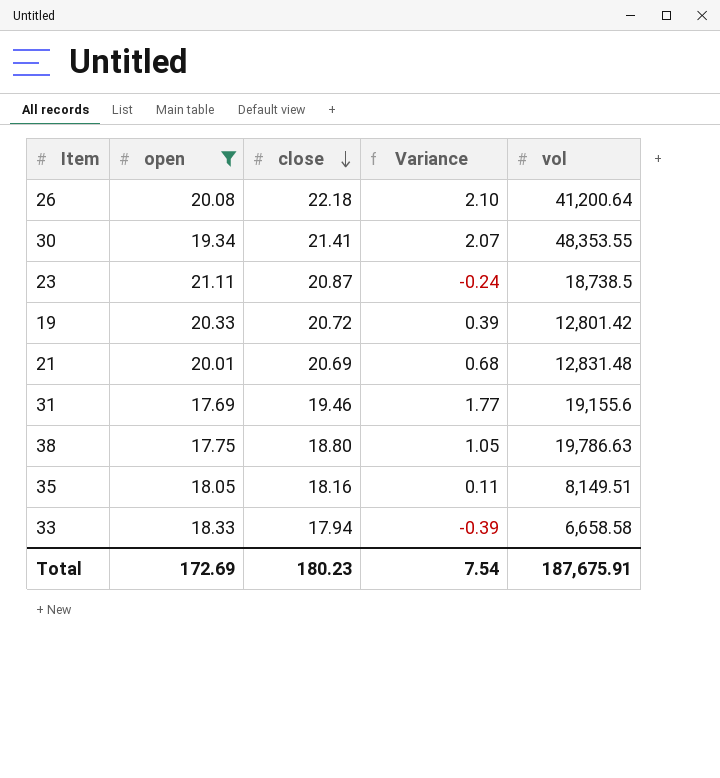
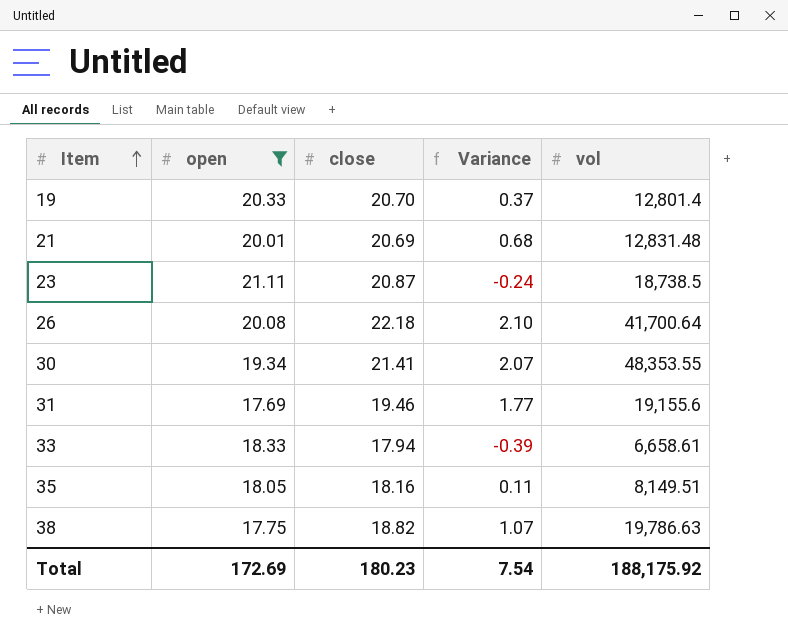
row order: close descending -> Item ascending
19 | close: 20.72 -> 20.70
19 | Variance: 0.39 -> 0.37
19 | vol: 12,801.42 -> 12,801.4
26 | vol: 41,200.64 -> 41,700.64
33 | vol: 6,658.58 -> 6,658.61
38 | close: 18.80 -> 18.82
38 | Variance: 1.05 -> 1.07
Total | vol: 187,675.91 -> 188,175.92

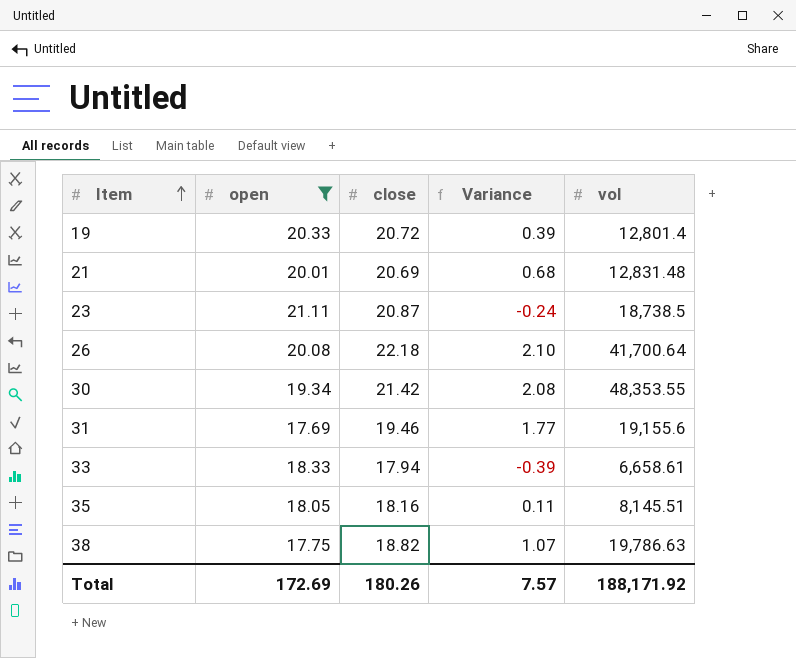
19 | close: 20.70 -> 20.72
19 | Variance: 0.37 -> 0.39
30 | close: 21.41 -> 21.42
30 | Variance: 2.07 -> 2.08
35 | vol: 8,149.51 -> 8,145.51
Total | close: 180.23 -> 180.26
Total | Variance: 7.54 -> 7.57
Total | vol: 188,175.92 -> 188,171.92

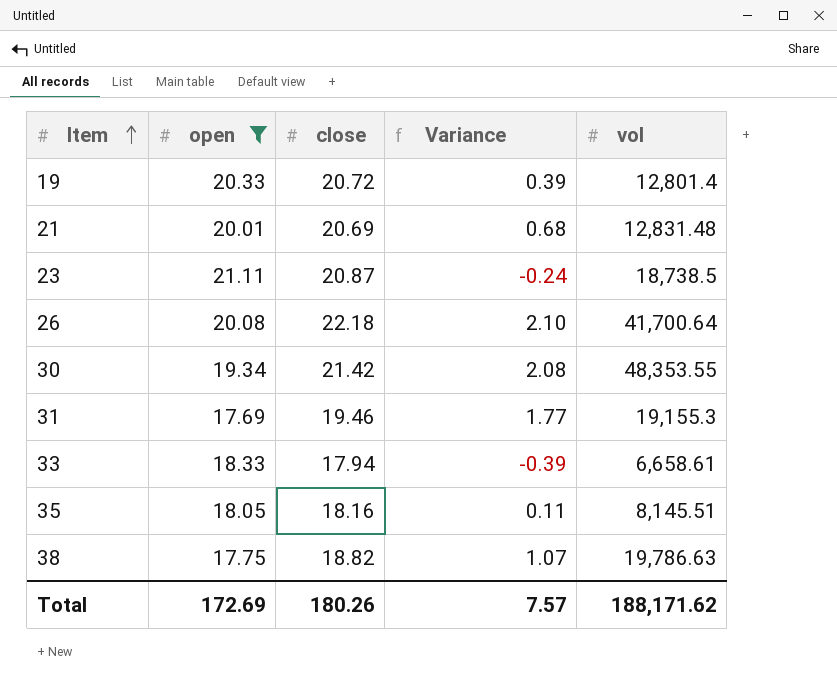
31 | vol: 19,155.6 -> 19,155.3
Total | vol: 188,171.92 -> 188,171.62

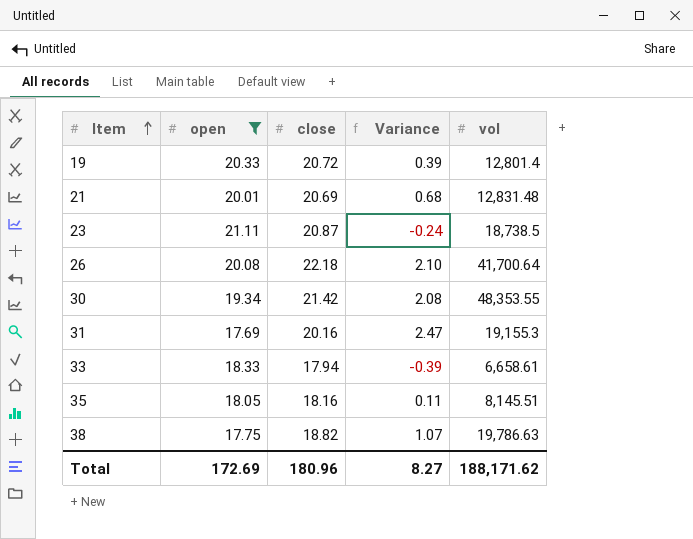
31 | close: 19.46 -> 20.16
31 | Variance: 1.77 -> 2.47
Total | close: 180.26 -> 180.96
Total | Variance: 7.57 -> 8.27

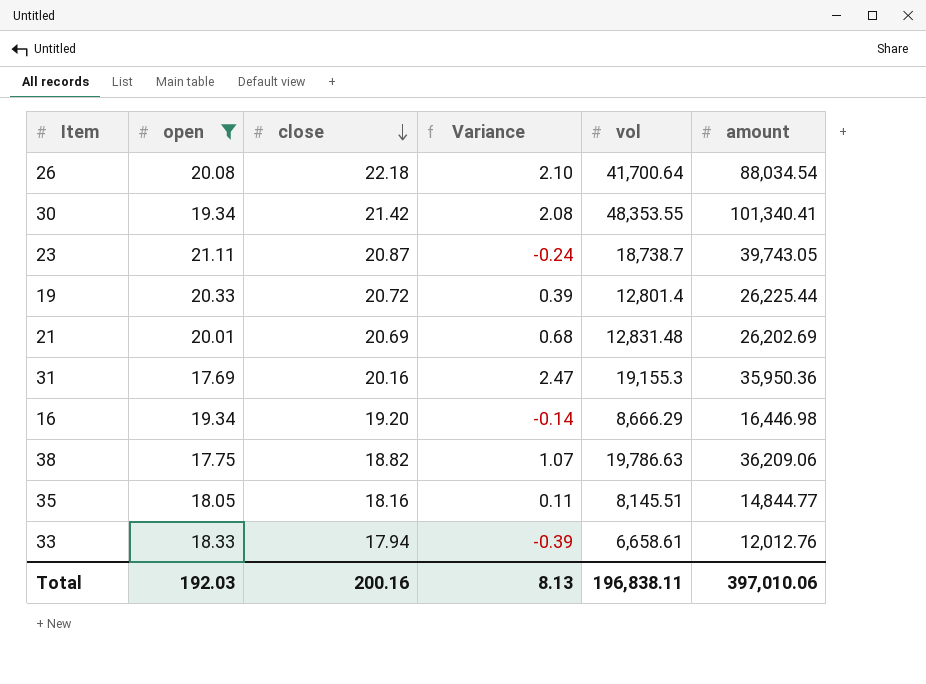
row order: Item ascending -> close descending
column amount | position: none -> 6
23 | vol: 18,738.5 -> 18,738.7
row 16: none -> 19.34 | 19.20 | -0.14 | 8,666.29 | 16,446.98
Total | open: 172.69 -> 192.03
Total | close: 180.96 -> 200.16
Total | Variance: 8.27 -> 8.13
Total | vol: 188,171.62 -> 196,838.11

